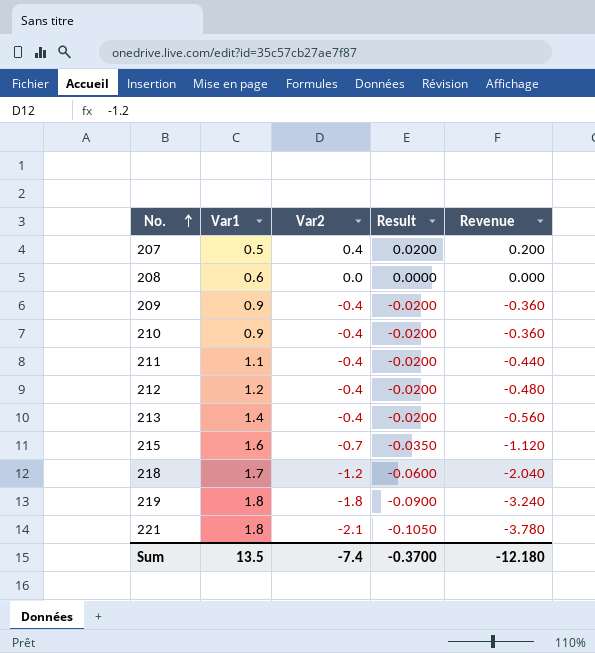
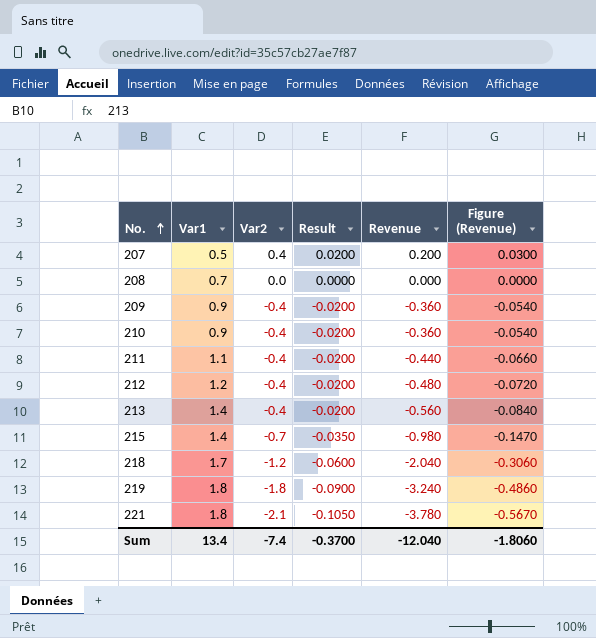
column Figure (Revenue) | formula: none -> [Revenue] * 0.15
208 | Var1: 0.6 -> 0.7
215 | Var1: 1.6 -> 1.4
215 | Revenue: -1.120 -> -0.980
Sum | Var1: 13.5 -> 13.4
Sum | Revenue: -12.180 -> -12.040

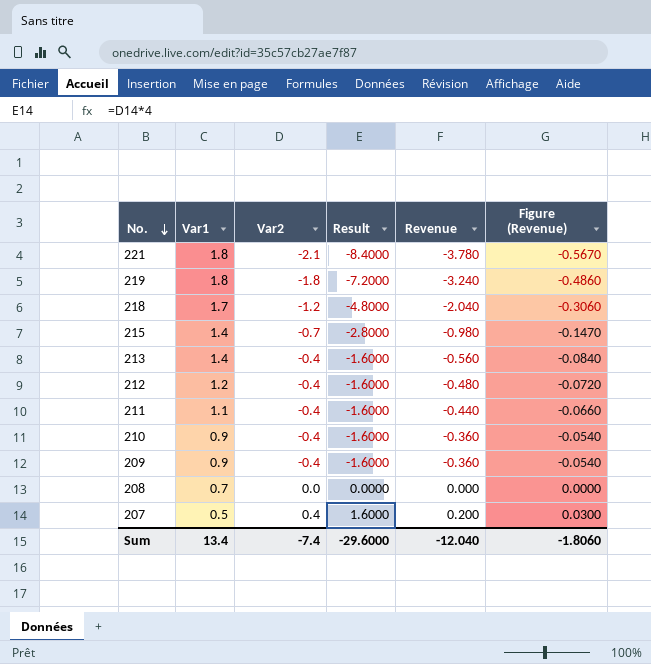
row order: No. ascending -> No. descending
column Result | formula: [Var2] * 0.05 -> [Var2] * 4
Sum | Result: -0.3700 -> -29.6000

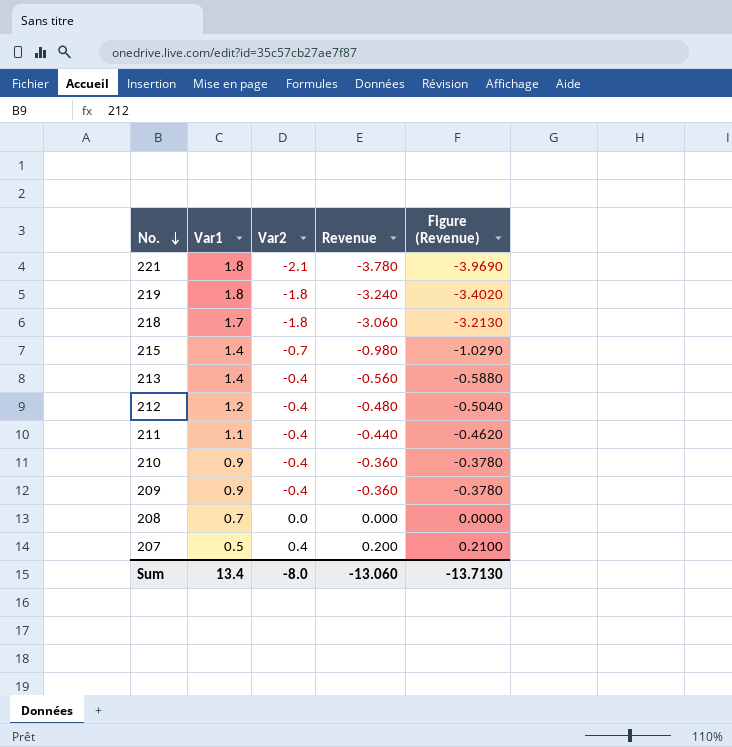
column Result | formula: [Var2] * 4 -> none
column Figure (Revenue) | formula: [Revenue] * 0.15 -> [Revenue] * 1.05
218 | Var2: -1.2 -> -1.8
218 | Revenue: -2.040 -> -3.060
Sum | Var2: -7.4 -> -8.0
Sum | Revenue: -12.040 -> -13.060
Sum | Figure (Revenue): -1.8060 -> -13.7130

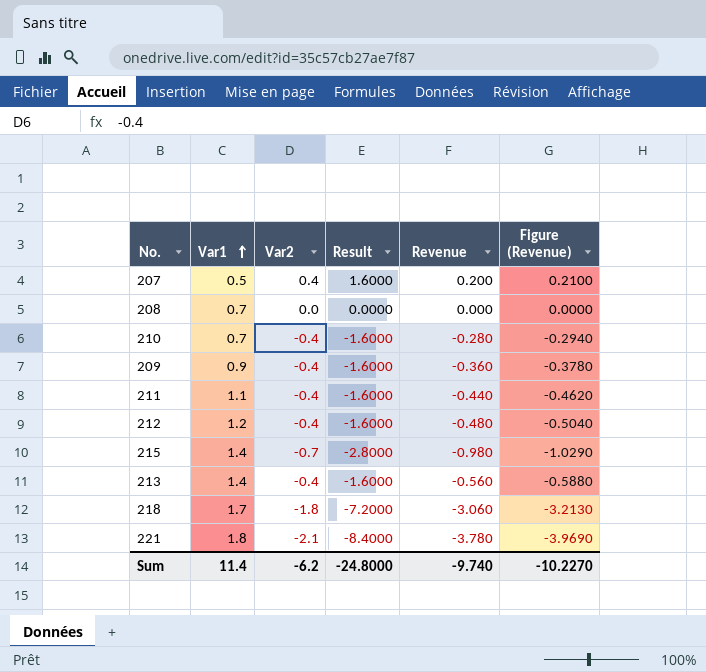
row order: No. descending -> Var1 ascending
column Result | formula: none -> [Var2] * 4
row 219: 1.8 | -1.8 | -3.240 | -3.4020 -> none
210 | Var1: 0.9 -> 0.7
210 | Revenue: -0.360 -> -0.280
210 | Figure (Revenue): -0.3780 -> -0.2940
Sum | Var1: 13.4 -> 11.4
Sum | Var2: -8.0 -> -6.2
Sum | Revenue: -13.060 -> -9.740
Sum | Figure (Revenue): -13.7130 -> -10.2270

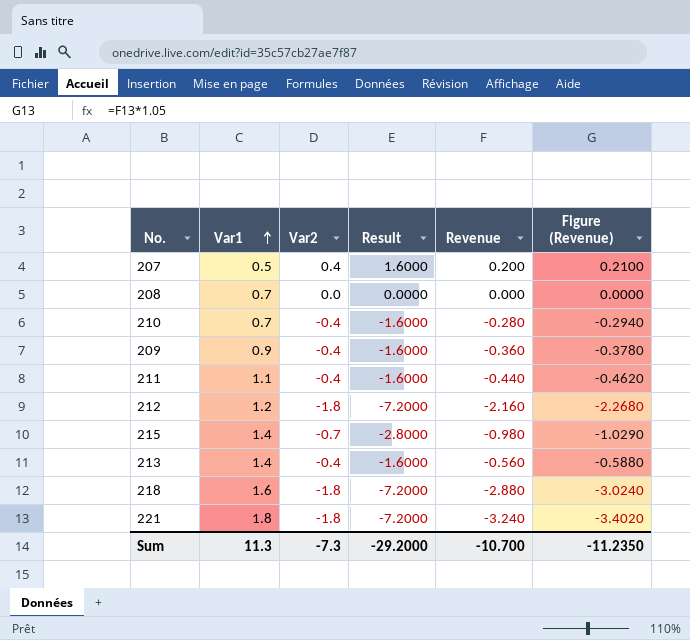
212 | Var2: -0.4 -> -1.8
212 | Result: -1.6000 -> -7.2000
212 | Revenue: -0.480 -> -2.160
212 | Figure (Revenue): -0.5040 -> -2.2680
218 | Var1: 1.7 -> 1.6
218 | Revenue: -3.060 -> -2.880
218 | Figure (Revenue): -3.2130 -> -3.0240
221 | Var2: -2.1 -> -1.8
221 | Result: -8.4000 -> -7.2000
221 | Revenue: -3.780 -> -3.240
221 | Figure (Revenue): -3.9690 -> -3.4020
Sum | Var1: 11.4 -> 11.3
Sum | Var2: -6.2 -> -7.3
Sum | Result: -24.8000 -> -29.2000
Sum | Revenue: -9.740 -> -10.700
Sum | Figure (Revenue): -10.2270 -> -11.2350

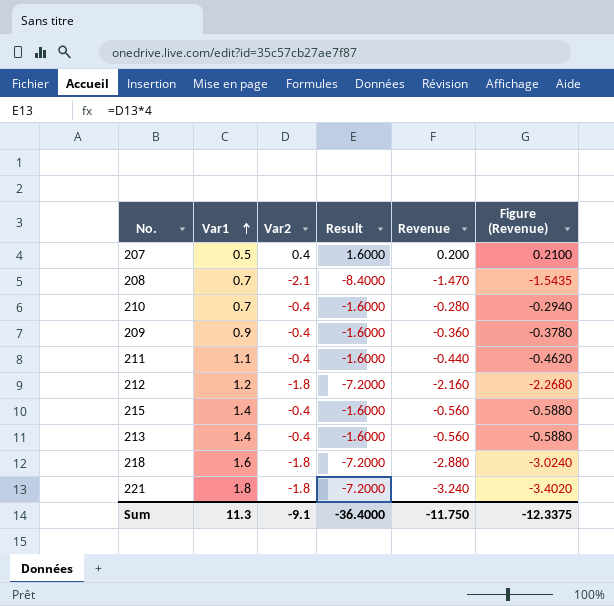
208 | Var2: 0.0 -> -2.1
208 | Result: 0.0000 -> -8.4000
208 | Revenue: 0.000 -> -1.470
208 | Figure (Revenue): 0.0000 -> -1.5435
215 | Var2: -0.7 -> -0.4
215 | Result: -2.8000 -> -1.6000
215 | Revenue: -0.980 -> -0.560
215 | Figure (Revenue): -1.0290 -> -0.5880
Sum | Var2: -7.3 -> -9.1
Sum | Result: -29.2000 -> -36.4000
Sum | Revenue: -10.700 -> -11.750
Sum | Figure (Revenue): -11.2350 -> -12.3375

